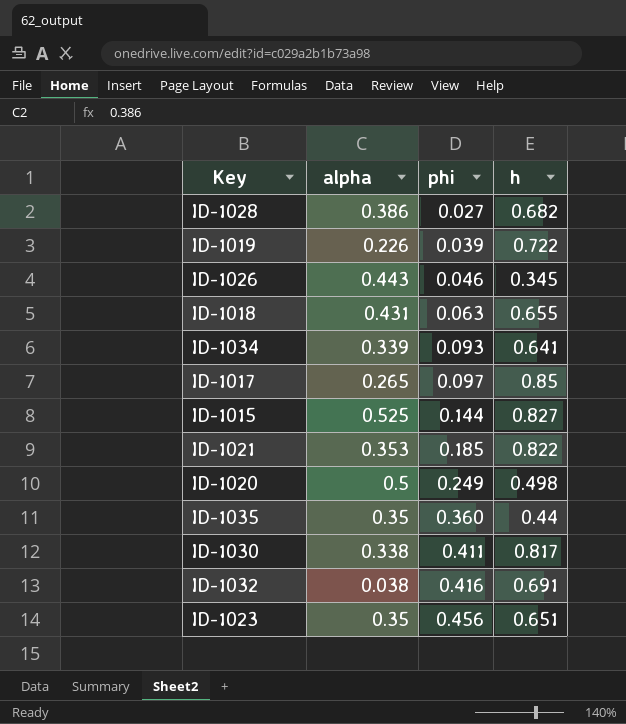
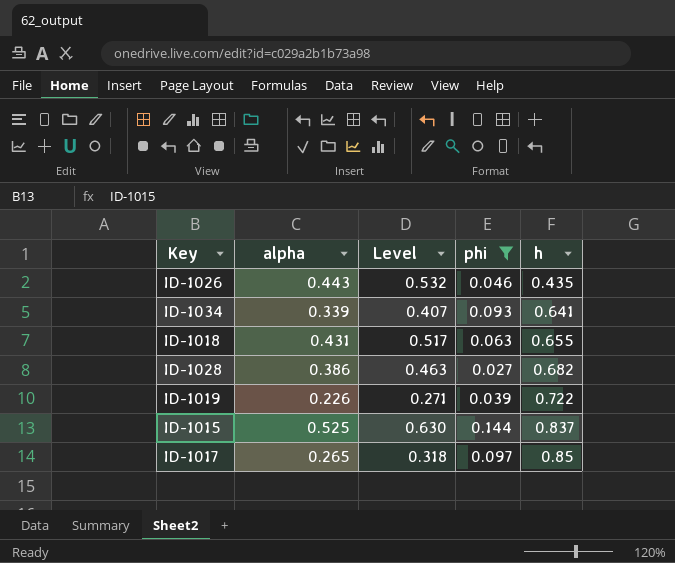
filter: none -> phi <= 0.144
row order: phi ascending -> h ascending
column Level | formula: none -> [alpha] * 1.2
ID-1026 | h: 0.345 -> 0.435
ID-1015 | h: 0.827 -> 0.837

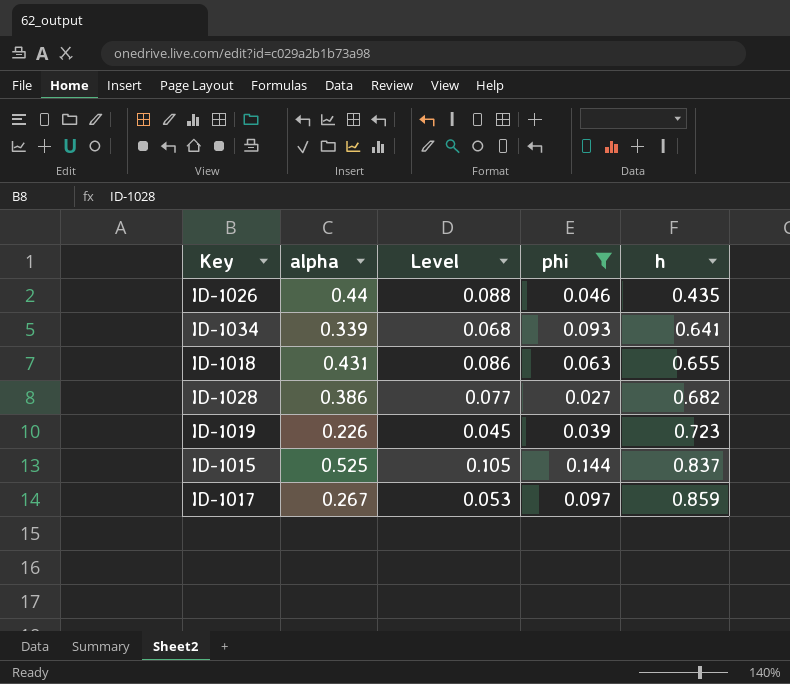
column Level | formula: [alpha] * 1.2 -> [alpha] * 0.2
ID-1026 | alpha: 0.443 -> 0.44
ID-1019 | h: 0.722 -> 0.723
ID-1017 | alpha: 0.265 -> 0.267
ID-1017 | h: 0.85 -> 0.859

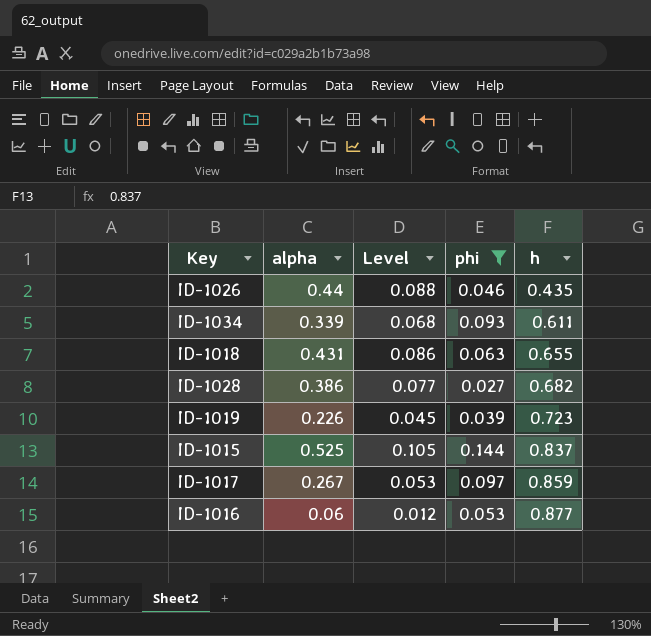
ID-1034 | h: 0.641 -> 0.611
row ID-1016: none -> 0.06 | 0.012 | 0.053 | 0.877

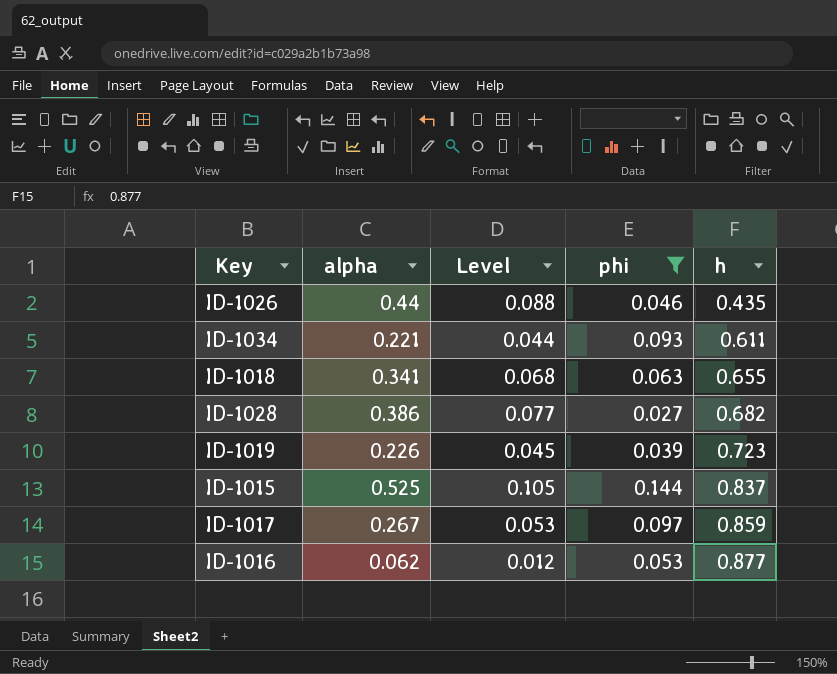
ID-1034 | alpha: 0.339 -> 0.221
ID-1034 | Level: 0.068 -> 0.044
ID-1018 | alpha: 0.431 -> 0.341
ID-1018 | Level: 0.086 -> 0.068
ID-1016 | alpha: 0.06 -> 0.062

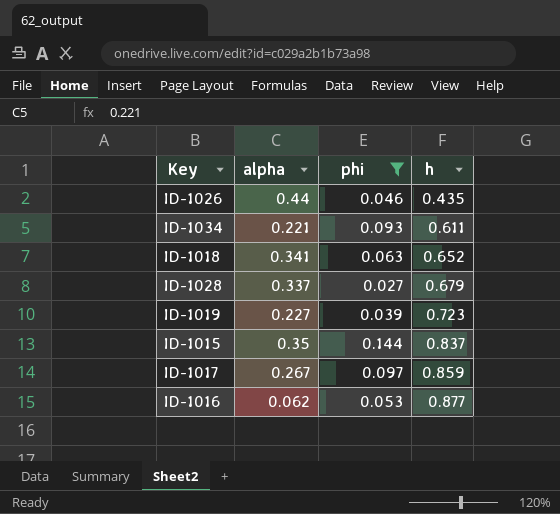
column Level | formula: [alpha] * 0.2 -> none
ID-1018 | h: 0.655 -> 0.652
ID-1028 | alpha: 0.386 -> 0.337
ID-1028 | h: 0.682 -> 0.679
ID-1019 | alpha: 0.226 -> 0.227
ID-1015 | alpha: 0.525 -> 0.35

